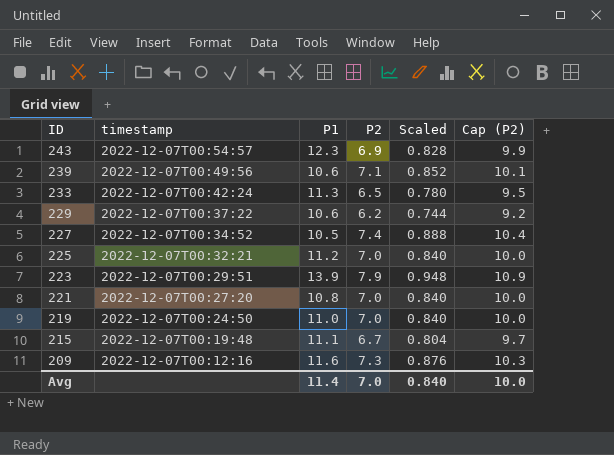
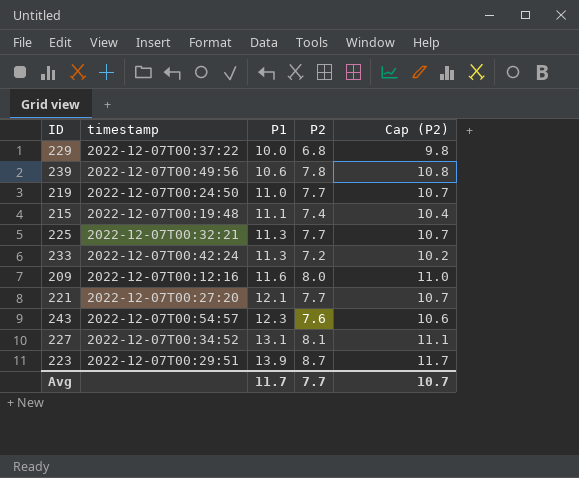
row order: ID descending -> P1 ascending
column Scaled | formula: [P2] * 0.12 -> none
229 | P1: 10.6 -> 10.0
229 | P2: 6.2 -> 6.8
229 | Cap (P2): 9.2 -> 9.8
239 | P2: 7.1 -> 7.8
239 | Cap (P2): 10.1 -> 10.8
219 | P2: 7.0 -> 7.7
219 | Cap (P2): 10.0 -> 10.7
215 | P2: 6.7 -> 7.4
215 | Cap (P2): 9.7 -> 10.4
225 | P1: 11.2 -> 11.3
225 | P2: 7.0 -> 7.7
225 | Cap (P2): 10.0 -> 10.7
233 | P2: 6.5 -> 7.2
233 | Cap (P2): 9.5 -> 10.2
209 | P2: 7.3 -> 8.0
209 | Cap (P2): 10.3 -> 11.0
221 | P1: 10.8 -> 12.1
221 | P2: 7.0 -> 7.7
221 | Cap (P2): 10.0 -> 10.7
243 | P2: 6.9 -> 7.6
243 | Cap (P2): 9.9 -> 10.6
227 | P1: 10.5 -> 13.1
227 | P2: 7.4 -> 8.1
227 | Cap (P2): 10.4 -> 11.1
223 | P2: 7.9 -> 8.7
223 | Cap (P2): 10.9 -> 11.7
Avg | P1: 11.4 -> 11.7
Avg | P2: 7.0 -> 7.7
Avg | Cap (P2): 10.0 -> 10.7

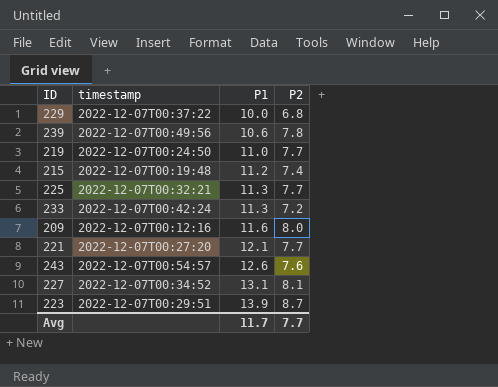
column Cap (P2) | formula: [P2] + 3 -> none
215 | P1: 11.1 -> 11.2
243 | P1: 12.3 -> 12.6

